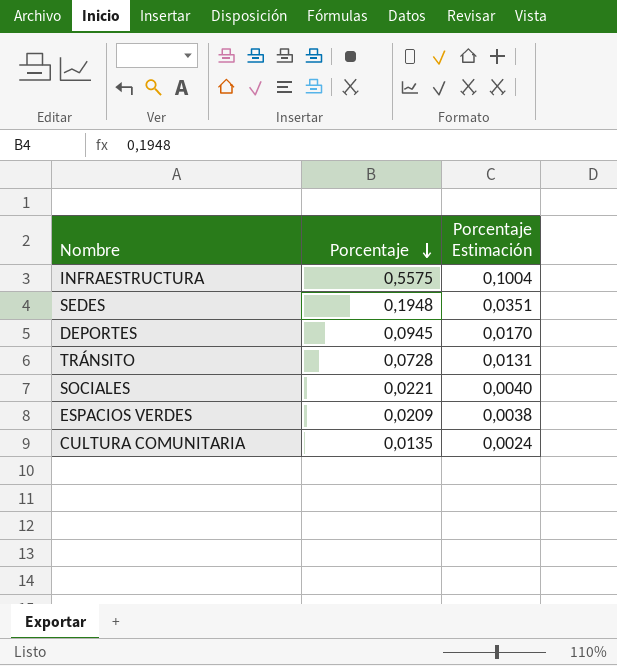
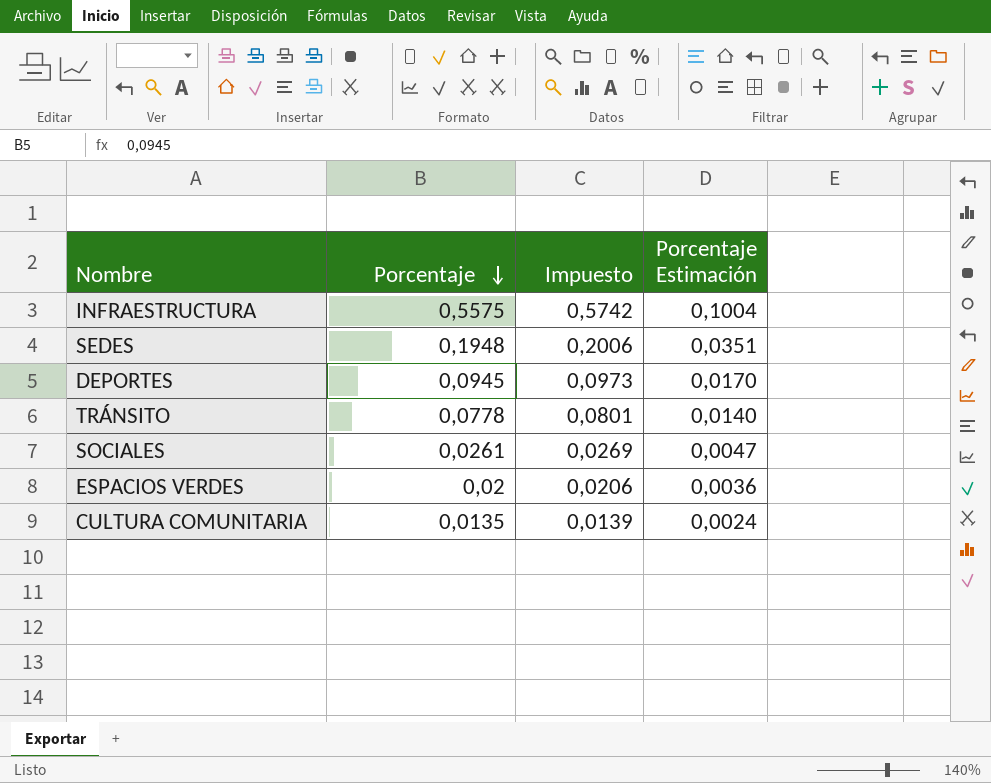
column Impuesto | formula: none -> [Porcentaje] * 1,03
TRÁNSITO | Porcentaje: 0,0728 -> 0,0778
TRÁNSITO | Porcentaje Estimación: 0,0131 -> 0,0140
SOCIALES | Porcentaje: 0,0221 -> 0,0261
SOCIALES | Porcentaje Estimación: 0,0040 -> 0,0047
ESPACIOS VERDES | Porcentaje: 0,0209 -> 0,02
ESPACIOS VERDES | Porcentaje Estimación: 0,0038 -> 0,0036

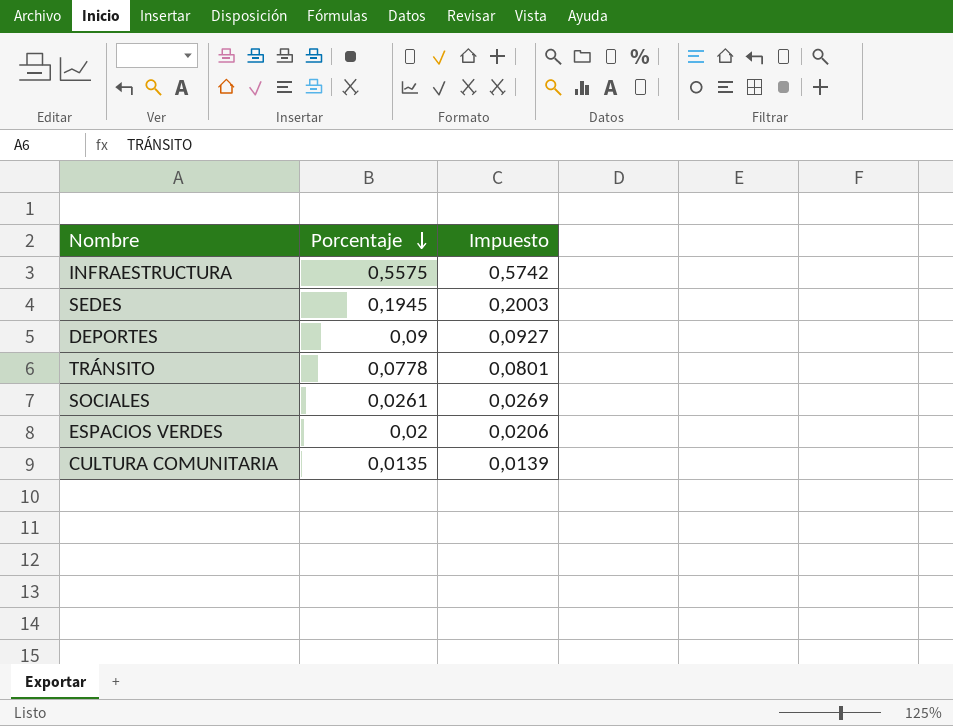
column Porcentaje Estimación | formula: [Porcentaje] * 0,18 -> none
SEDES | Porcentaje: 0,1948 -> 0,1945
SEDES | Impuesto: 0,2006 -> 0,2003
DEPORTES | Porcentaje: 0,0945 -> 0,09
DEPORTES | Impuesto: 0,0973 -> 0,0927

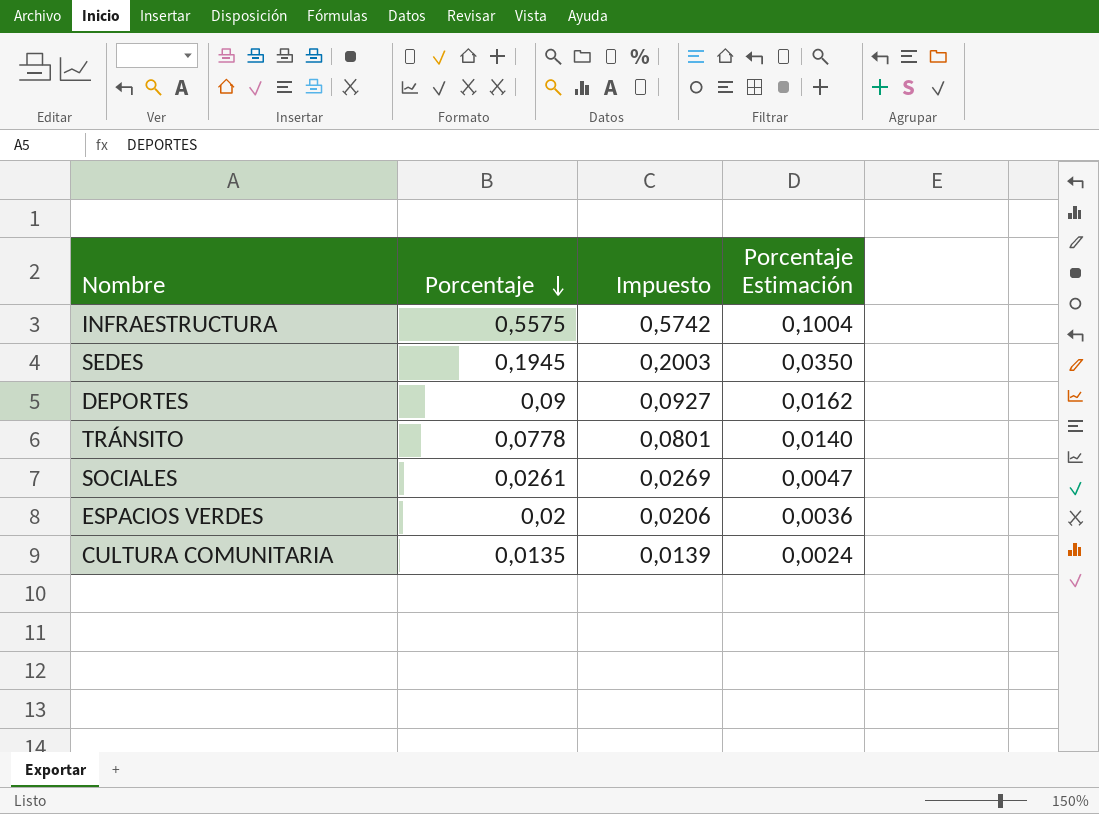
column Porcentaje Estimación | formula: none -> [Porcentaje] * 0,18

